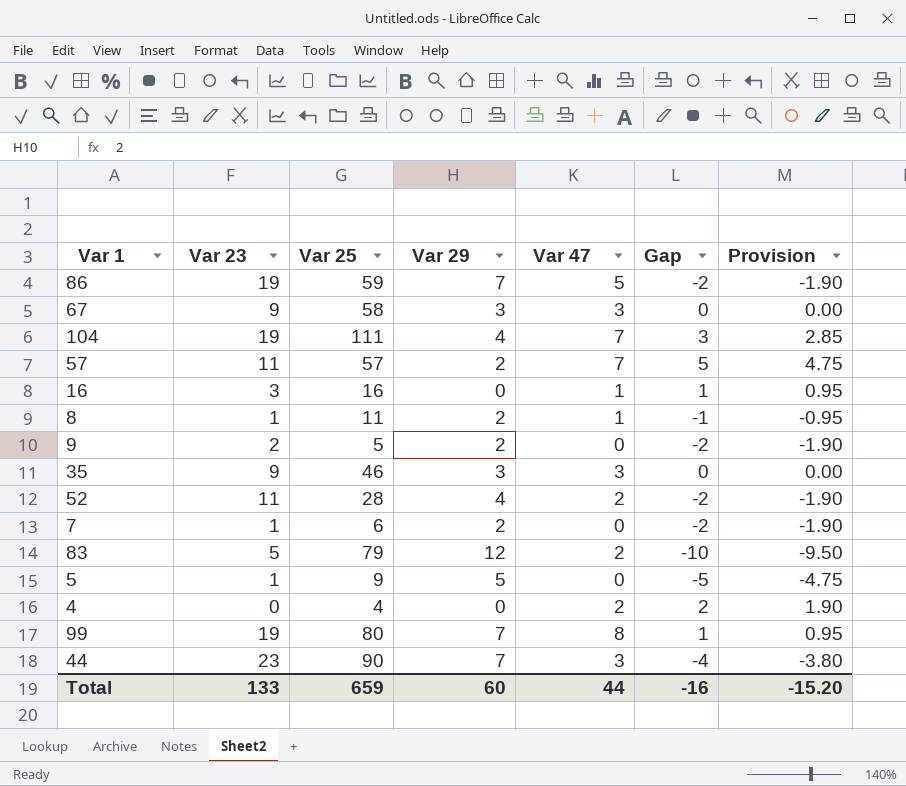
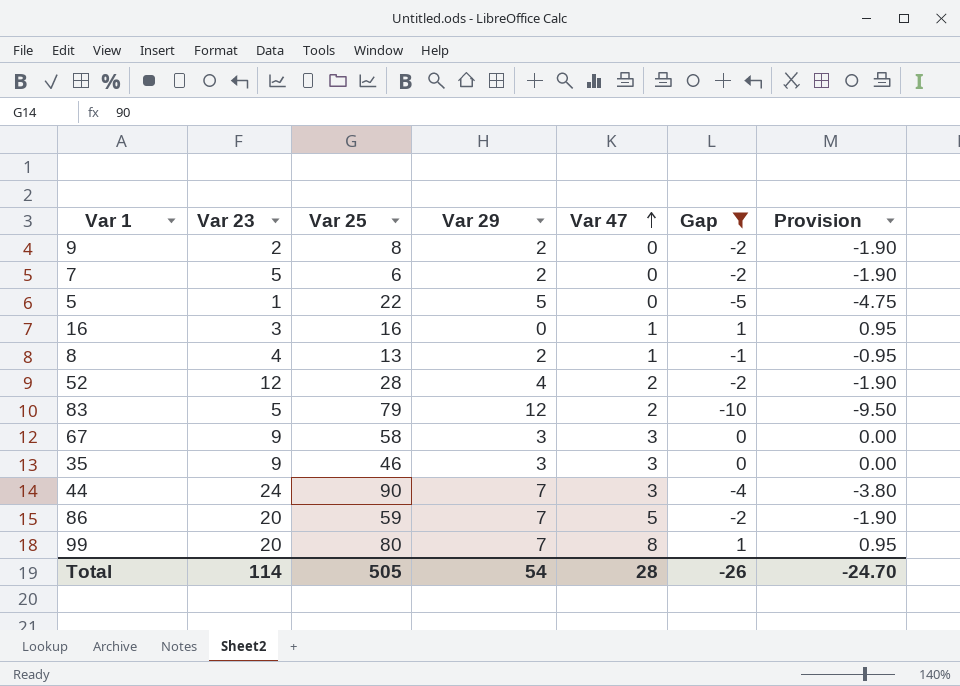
filter: none -> Gap <= 1
row order: none -> Var 47 ascending
9 | Var 25: 5 -> 8
7 | Var 23: 1 -> 5
5 | Var 25: 9 -> 22
8 | Var 23: 1 -> 4
8 | Var 25: 11 -> 13
52 | Var 23: 11 -> 12
44 | Var 23: 23 -> 24
86 | Var 23: 19 -> 20
99 | Var 23: 19 -> 20
Total | Var 23: 133 -> 114
Total | Var 25: 659 -> 505
Total | Var 29: 60 -> 54
Total | Var 47: 44 -> 28
Total | Gap: -16 -> -26
Total | Provision: -15.20 -> -24.70

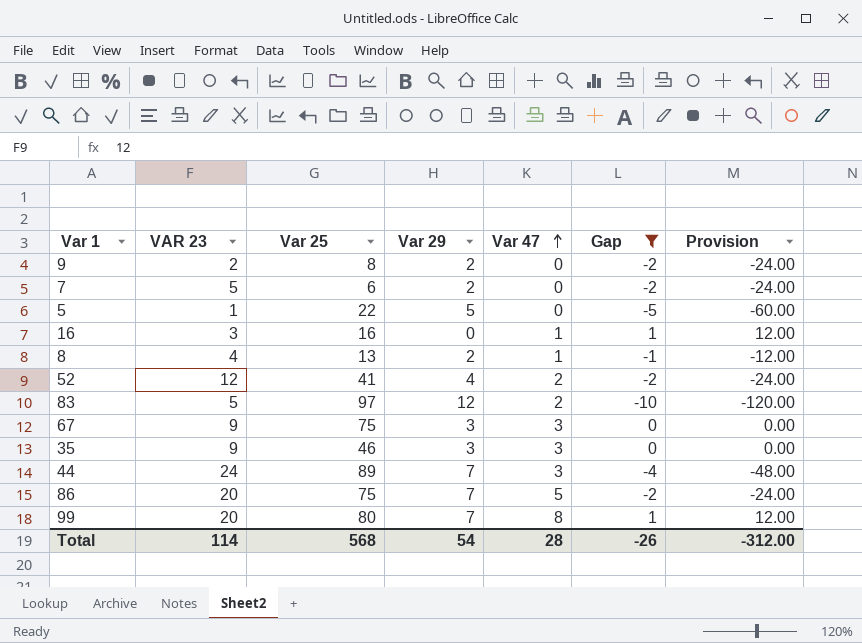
column name: Var 23 -> VAR 23
column Provision | formula: [Gap] * 0.95 -> [Gap] * 12
52 | Var 25: 28 -> 41
83 | Var 25: 79 -> 97
67 | Var 25: 58 -> 75
44 | Var 25: 90 -> 89
86 | Var 25: 59 -> 75
Total | Var 25: 505 -> 568
Total | Provision: -24.70 -> -312.00

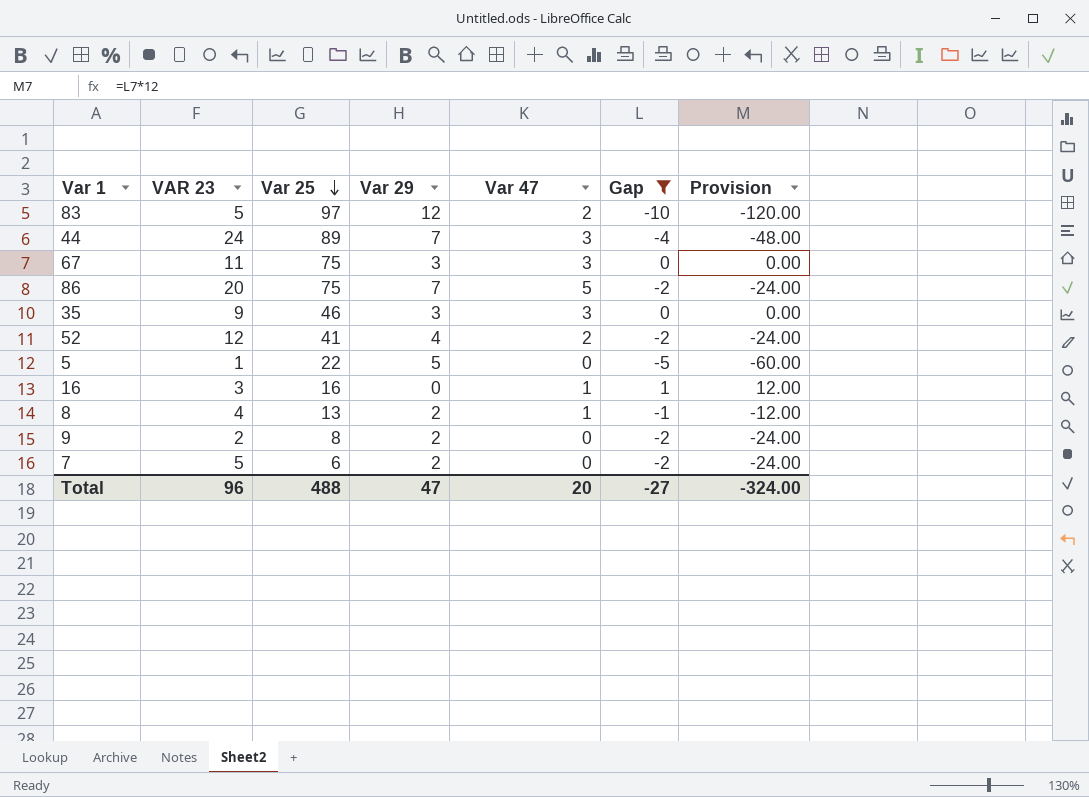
row order: Var 47 ascending -> Var 25 descending
row 99: 20 | 80 | 7 | 8 | 1 | 12.00 -> none
67 | VAR 23: 9 -> 11
Total | VAR 23: 114 -> 96
Total | Var 25: 568 -> 488
Total | Var 29: 54 -> 47
Total | Var 47: 28 -> 20
Total | Gap: -26 -> -27
Total | Provision: -312.00 -> -324.00

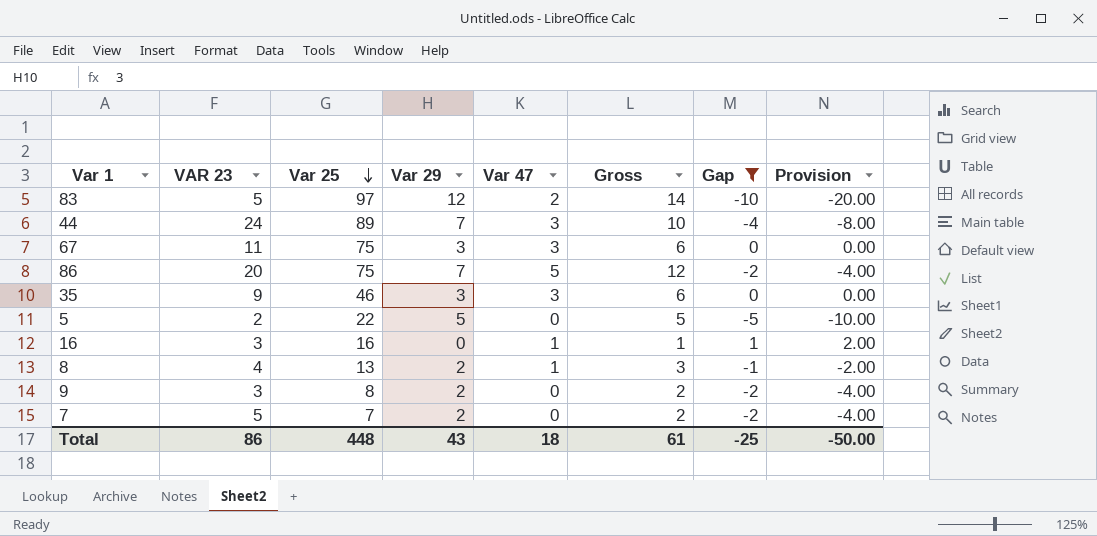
column Gross | formula: none -> [Var 29] + [Var 47]
column Provision | formula: [Gap] * 12 -> [Gap] * 2
row 52: 12 | 41 | 4 | 2 | -2 | -24.00 -> none
5 | VAR 23: 1 -> 2
9 | VAR 23: 2 -> 3
7 | Var 25: 6 -> 7
Total | VAR 23: 96 -> 86
Total | Var 25: 488 -> 448
Total | Var 29: 47 -> 43
Total | Var 47: 20 -> 18
Total | Gap: -27 -> -25
Total | Provision: -324.00 -> -50.00

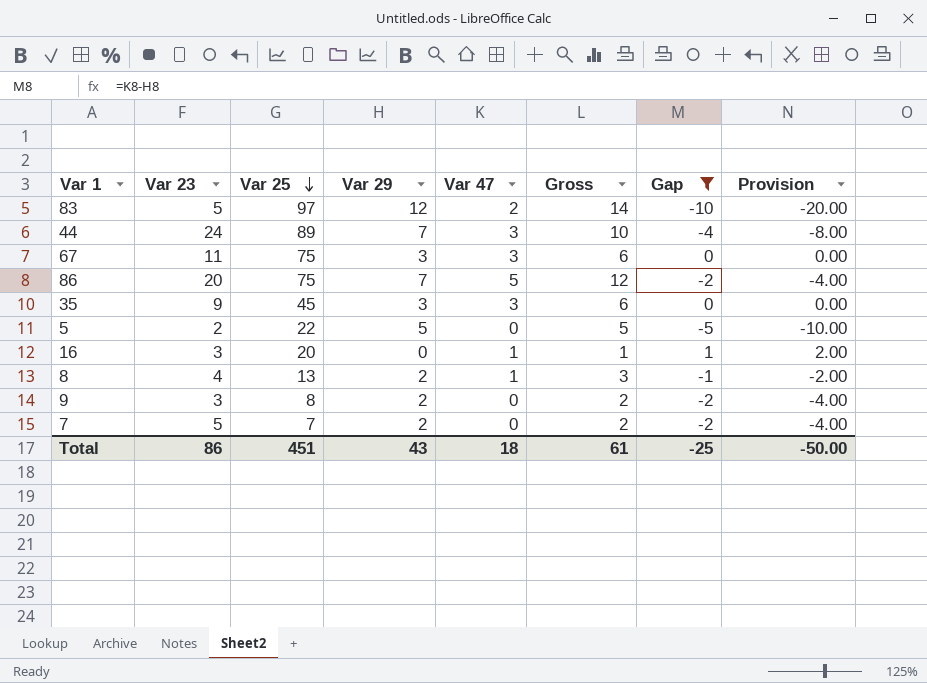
column name: VAR 23 -> Var 23
35 | Var 25: 46 -> 45
16 | Var 25: 16 -> 20
Total | Var 25: 448 -> 451

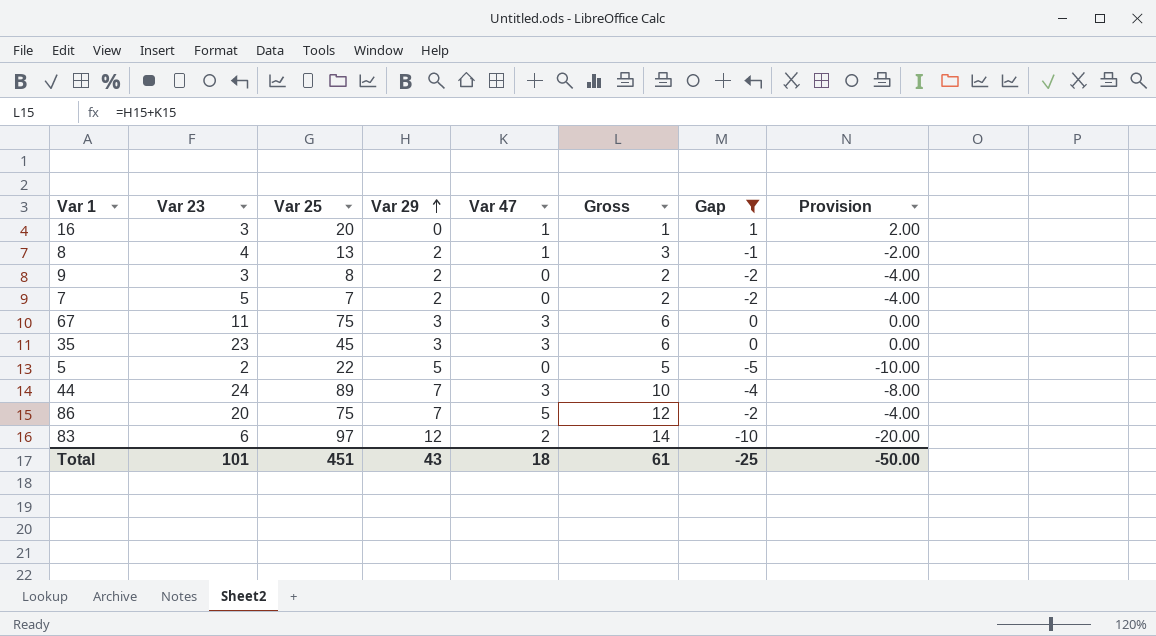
row order: Var 25 descending -> Var 29 ascending
35 | Var 23: 9 -> 23
83 | Var 23: 5 -> 6
Total | Var 23: 86 -> 101

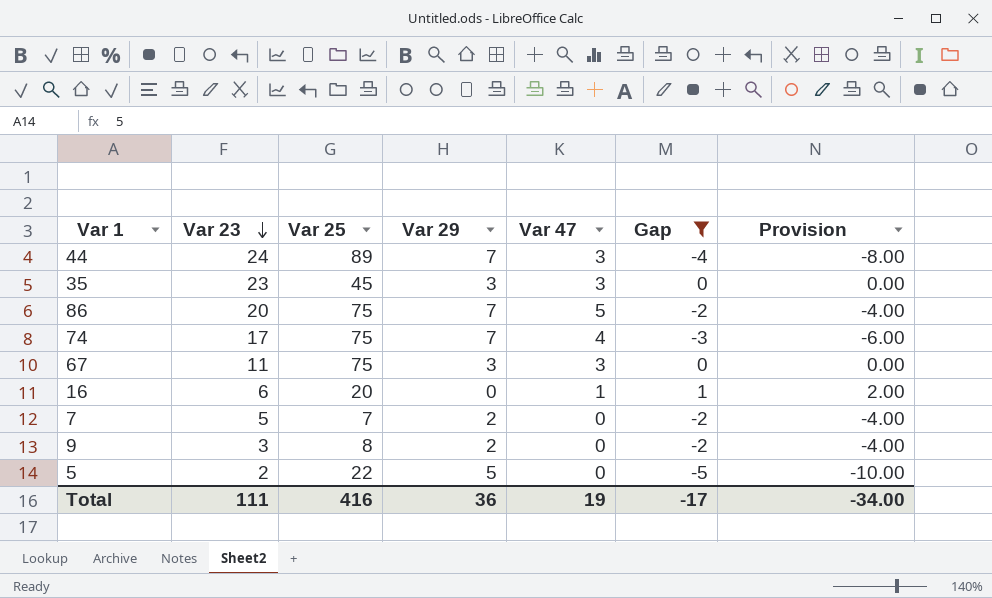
row order: Var 29 ascending -> Var 23 descending
column Gross | formula: [Var 29] + [Var 47] -> none
row 8: 4 | 13 | 2 | 1 | 3 | -1 | -2.00 -> none
row 83: 6 | 97 | 12 | 2 | 14 | -10 | -20.00 -> none
row 74: none -> 17 | 75 | 7 | 4 | -3 | -6.00
16 | Var 23: 3 -> 6
Total | Var 23: 101 -> 111
Total | Var 25: 451 -> 416
Total | Var 29: 43 -> 36
Total | Var 47: 18 -> 19
Total | Gap: -25 -> -17
Total | Provision: -50.00 -> -34.00

